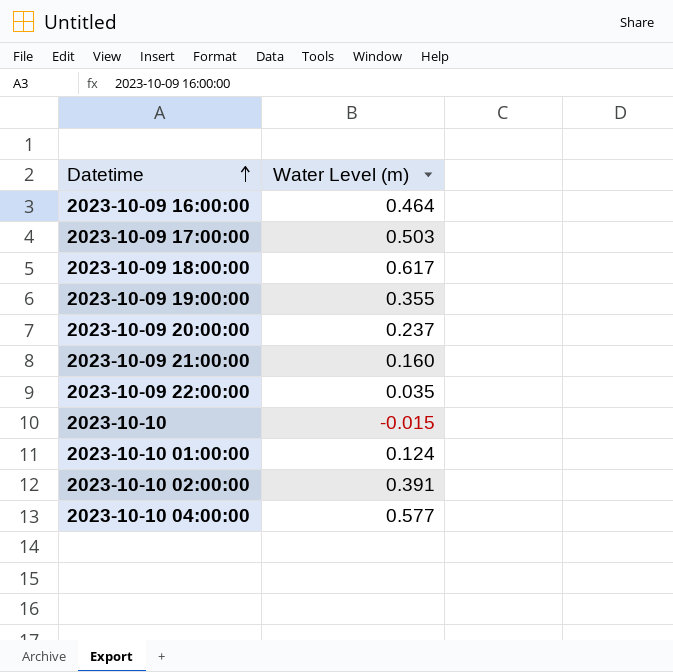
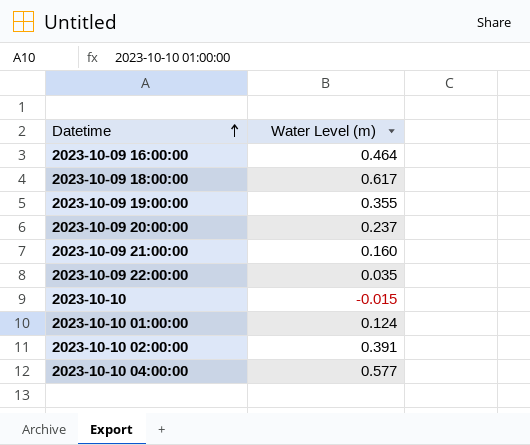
row 2023-10-09 17:00:00: 0.503 -> none

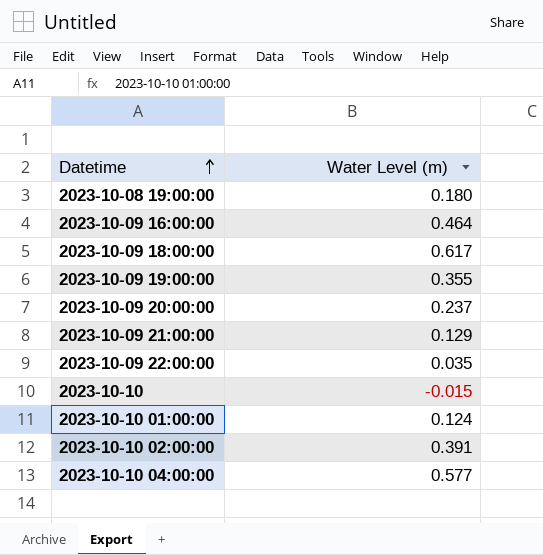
row 2023-10-08 19:00:00: none -> 0.180
2023-10-09 21:00:00 | Water Level (m): 0.160 -> 0.129

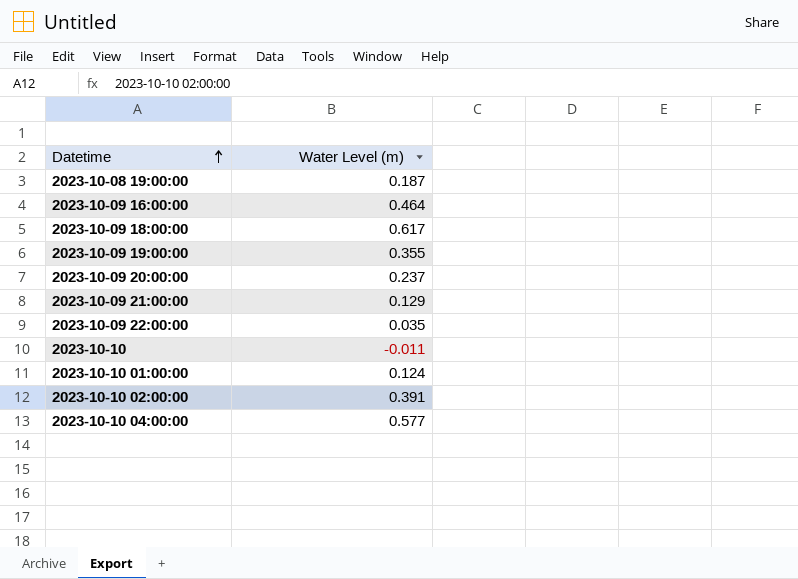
2023-10-08 19:00:00 | Water Level (m): 0.180 -> 0.187
2023-10-10 | Water Level (m): -0.015 -> -0.011

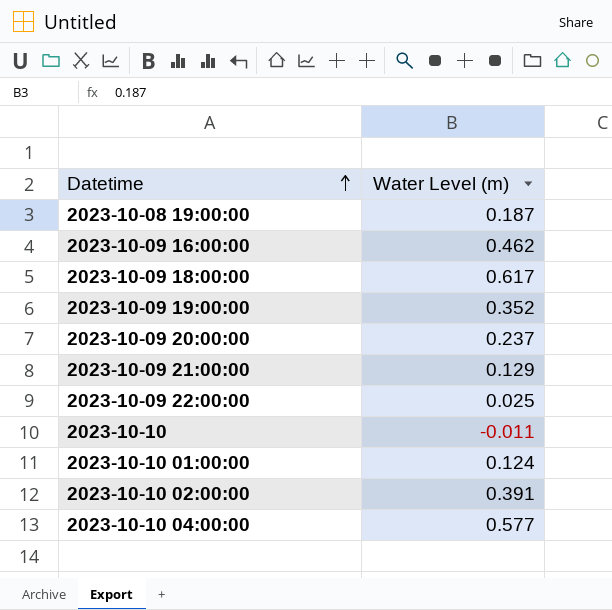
2023-10-09 16:00:00 | Water Level (m): 0.464 -> 0.462
2023-10-09 19:00:00 | Water Level (m): 0.355 -> 0.352
2023-10-09 22:00:00 | Water Level (m): 0.035 -> 0.025

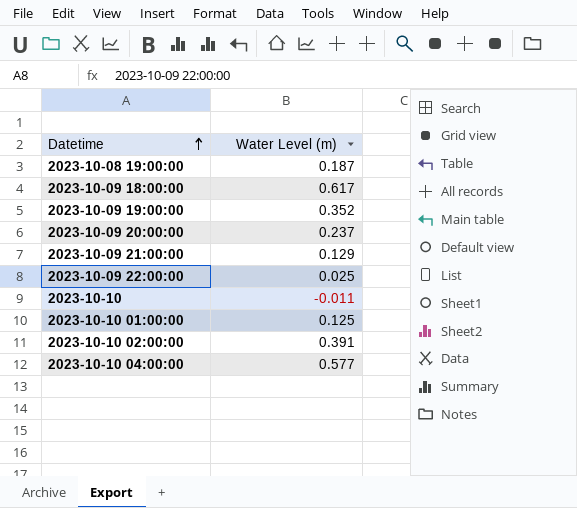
row 2023-10-09 16:00:00: 0.462 -> none
2023-10-10 01:00:00 | Water Level (m): 0.124 -> 0.125

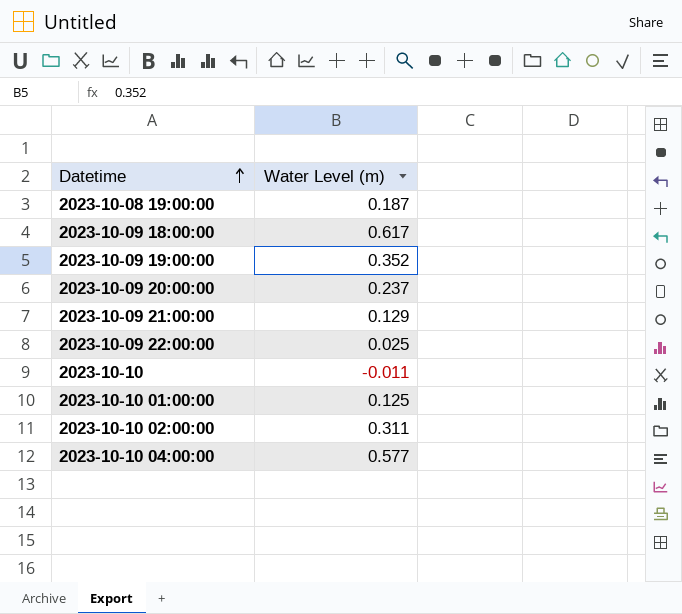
2023-10-10 02:00:00 | Water Level (m): 0.391 -> 0.311

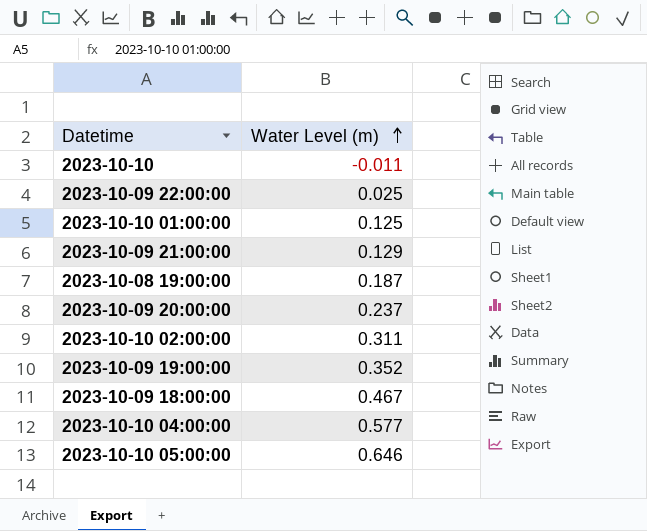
row order: Datetime ascending -> Water Level (m) ascending
2023-10-09 18:00:00 | Water Level (m): 0.617 -> 0.467
row 2023-10-10 05:00:00: none -> 0.646

